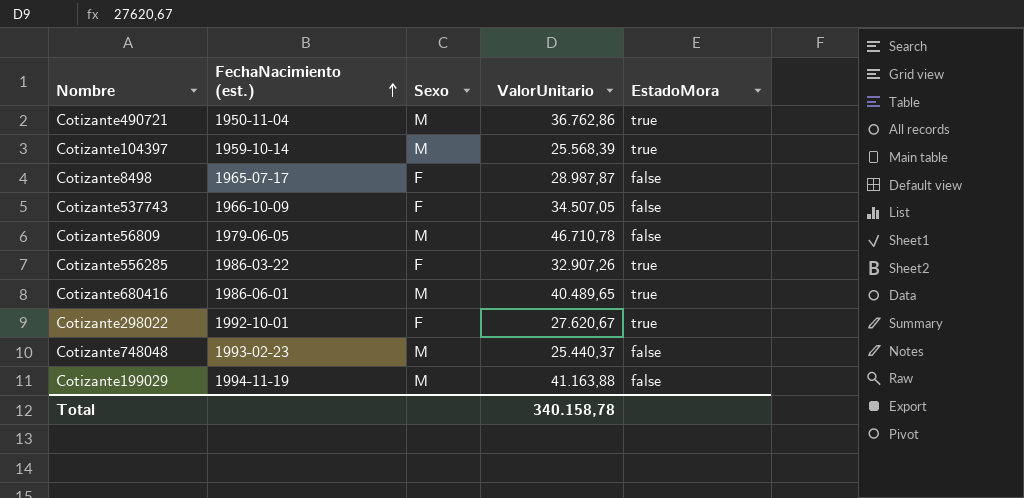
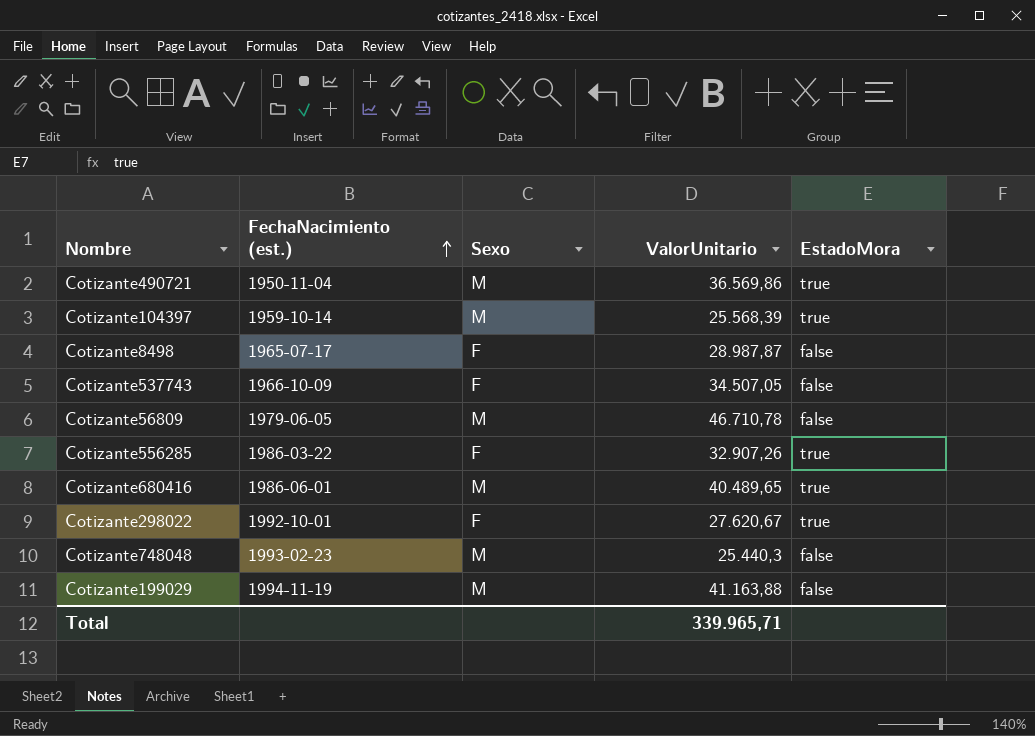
Cotizante490721 | ValorUnitario: 36.762,86 -> 36.569,86
Cotizante748048 | ValorUnitario: 25.440,37 -> 25.440,3
Total | ValorUnitario: 340.158,78 -> 339.965,71

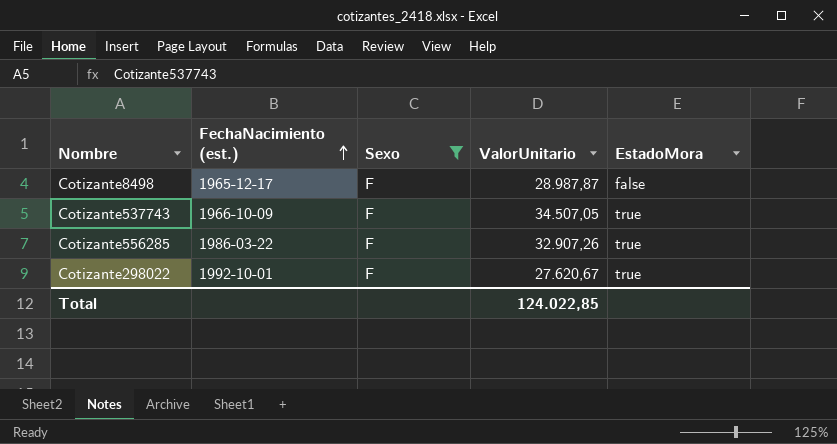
filter: none -> Sexo = F
Cotizante8498 | FechaNacimiento (est.): 1965-07-17 -> 1965-12-17
Cotizante537743 | EstadoMora: false -> true
Total | ValorUnitario: 339.965,71 -> 124.022,85

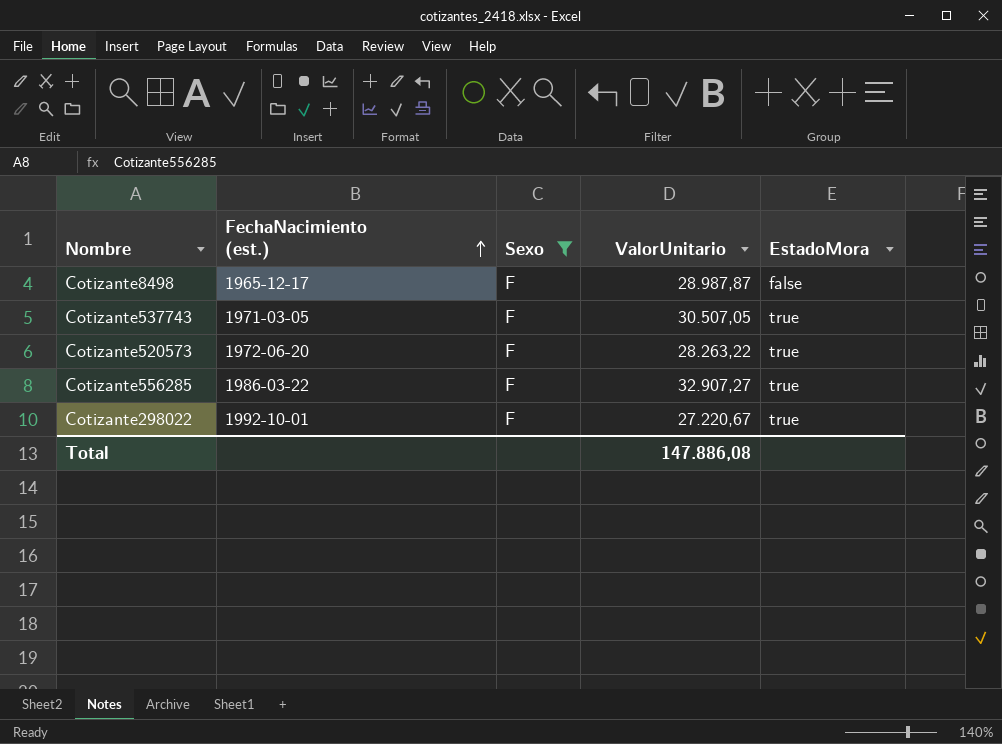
Cotizante537743 | FechaNacimiento (est.): 1966-10-09 -> 1971-03-05
Cotizante537743 | ValorUnitario: 34.507,05 -> 30.507,05
row Cotizante520573: none -> 1972-06-20 | F | 28.263,22 | true
Cotizante556285 | ValorUnitario: 32.907,26 -> 32.907,27
Cotizante298022 | ValorUnitario: 27.620,67 -> 27.220,67
Total | ValorUnitario: 124.022,85 -> 147.886,08

